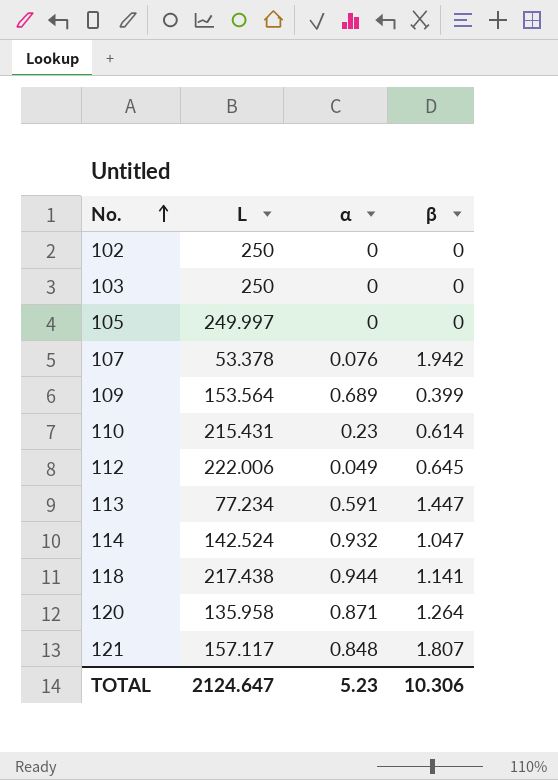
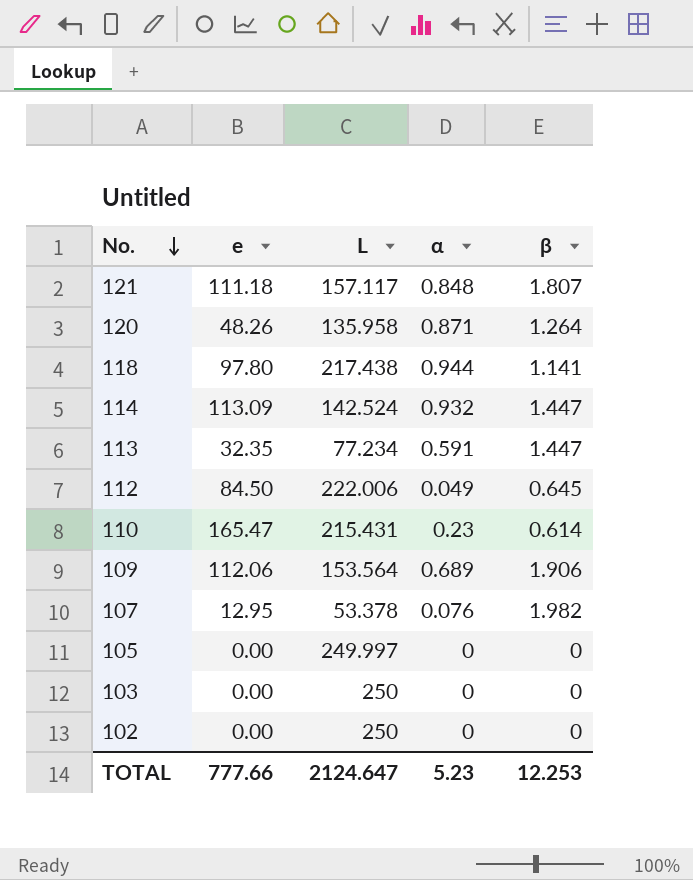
row order: No. ascending -> No. descending
column e | position: none -> 2
114 | β: 1.047 -> 1.447
109 | β: 0.399 -> 1.906
107 | β: 1.942 -> 1.982
TOTAL | β: 10.306 -> 12.253

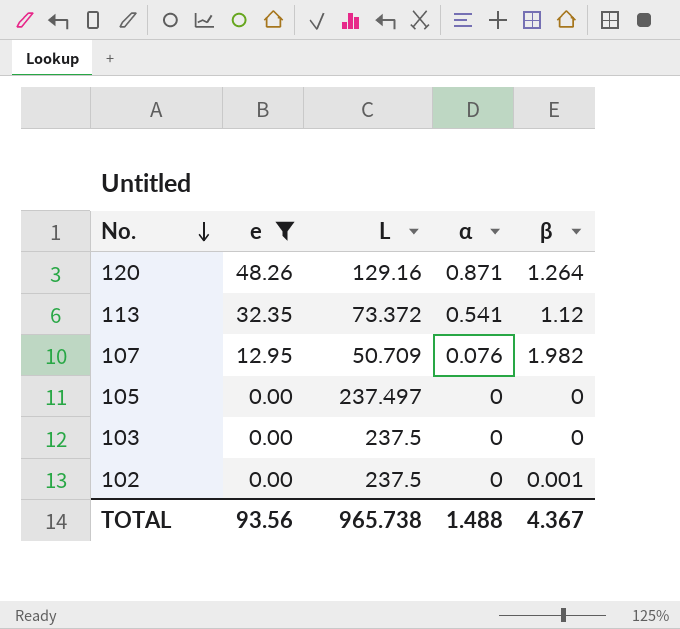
filter: none -> e <= 48.26
120 | L: 135.958 -> 129.16
113 | L: 77.234 -> 73.372
113 | α: 0.591 -> 0.541
113 | β: 1.447 -> 1.12
107 | L: 53.378 -> 50.709
105 | L: 249.997 -> 237.497
103 | L: 250 -> 237.5
102 | L: 250 -> 237.5
102 | β: 0 -> 0.001
TOTAL | e: 777.66 -> 93.56
TOTAL | L: 2124.647 -> 965.738
TOTAL | α: 5.23 -> 1.488
TOTAL | β: 12.253 -> 4.367

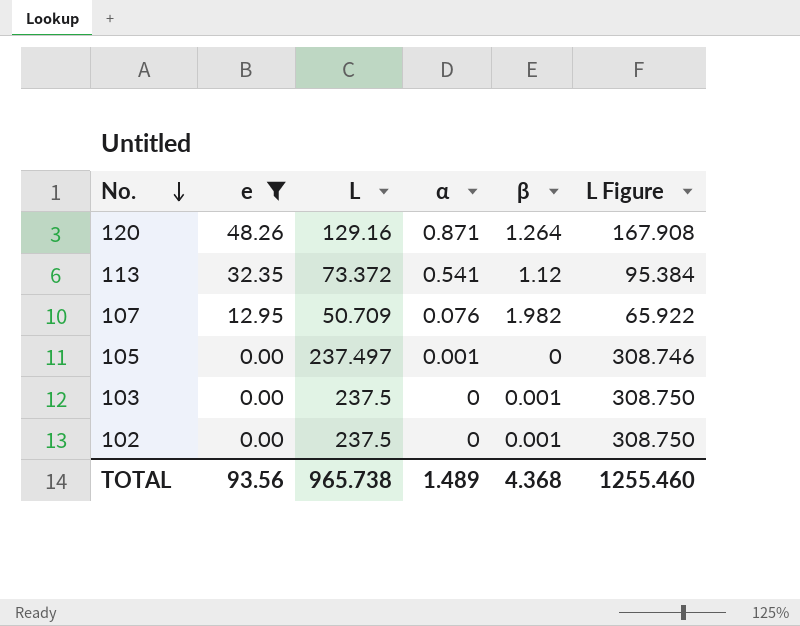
column L Figure | formula: none -> [L] * 1.3
105 | α: 0 -> 0.001
103 | β: 0 -> 0.001
TOTAL | α: 1.488 -> 1.489
TOTAL | β: 4.367 -> 4.368

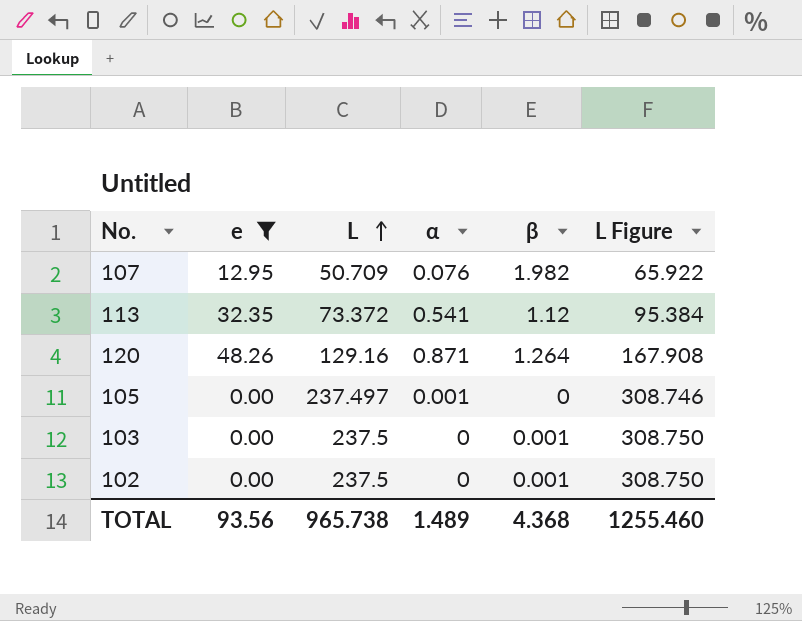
row order: No. descending -> L ascending

